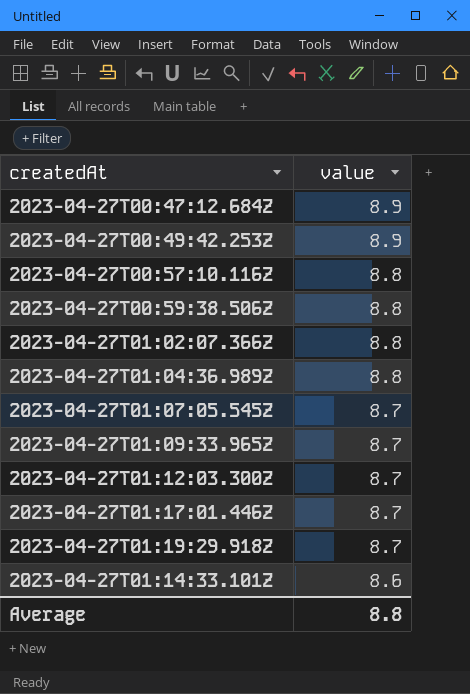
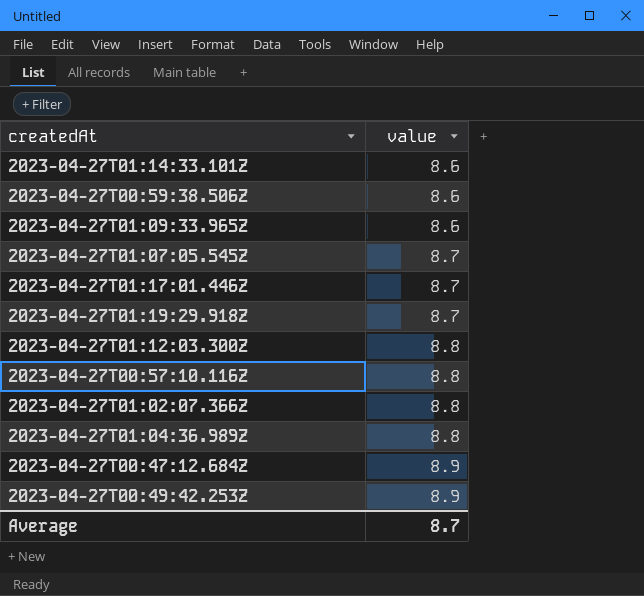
row order: value descending -> value ascending
2023-04-27T00:59:38.506Z | value: 8.8 -> 8.6
2023-04-27T01:09:33.965Z | value: 8.7 -> 8.6
2023-04-27T01:12:03.300Z | value: 8.7 -> 8.8
Average | value: 8.8 -> 8.7

